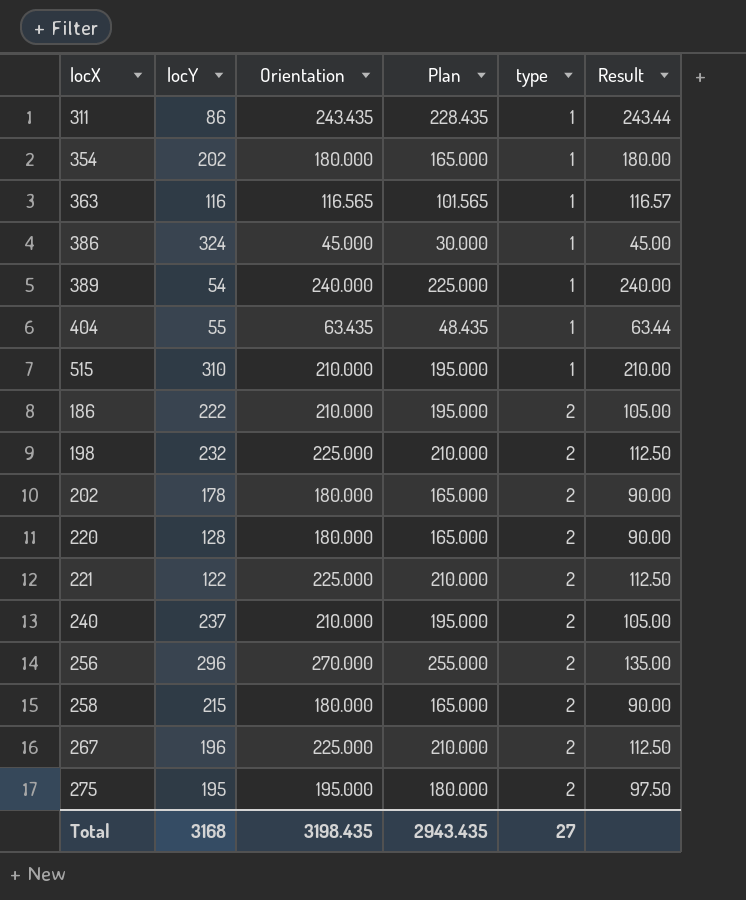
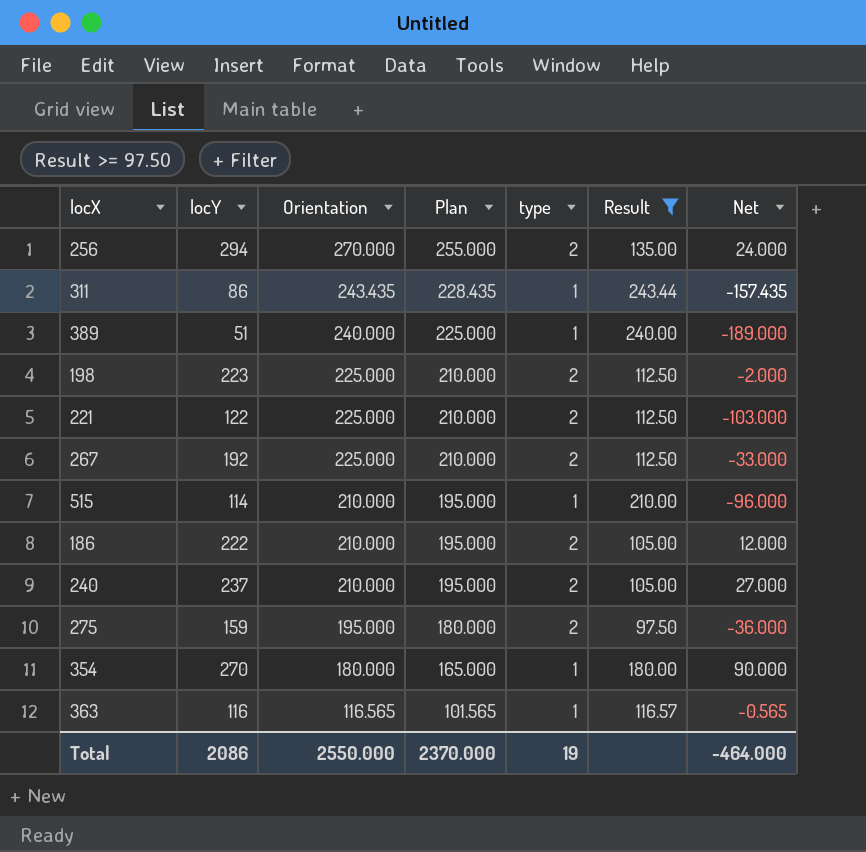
filter: none -> Result >= 97.50
row order: type ascending -> Orientation descending
column Net | formula: none -> [locY] - [Orientation]
256 | locY: 296 -> 294
389 | locY: 54 -> 51
198 | locY: 232 -> 223
267 | locY: 196 -> 192
515 | locY: 310 -> 114
275 | locY: 195 -> 159
354 | locY: 202 -> 270
Total | locY: 3168 -> 2086
Total | Orientation: 3198.435 -> 2550.000
Total | Plan: 2943.435 -> 2370.000
Total | type: 27 -> 19

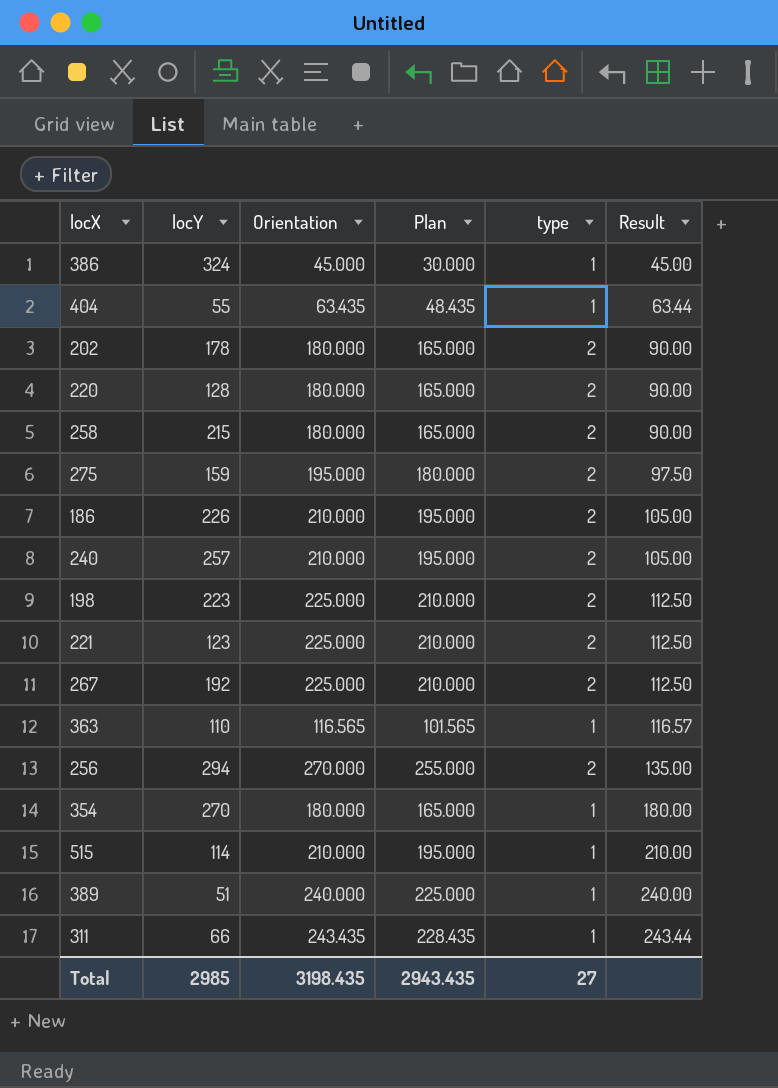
filter: Result >= 97.50 -> none
row order: Orientation descending -> Result ascending
column Net | formula: [locY] - [Orientation] -> none
186 | locY: 222 -> 226
240 | locY: 237 -> 257
221 | locY: 122 -> 123
363 | locY: 116 -> 110
311 | locY: 86 -> 66
Total | locY: 2086 -> 2985
Total | Orientation: 2550.000 -> 3198.435
Total | Plan: 2370.000 -> 2943.435
Total | type: 19 -> 27

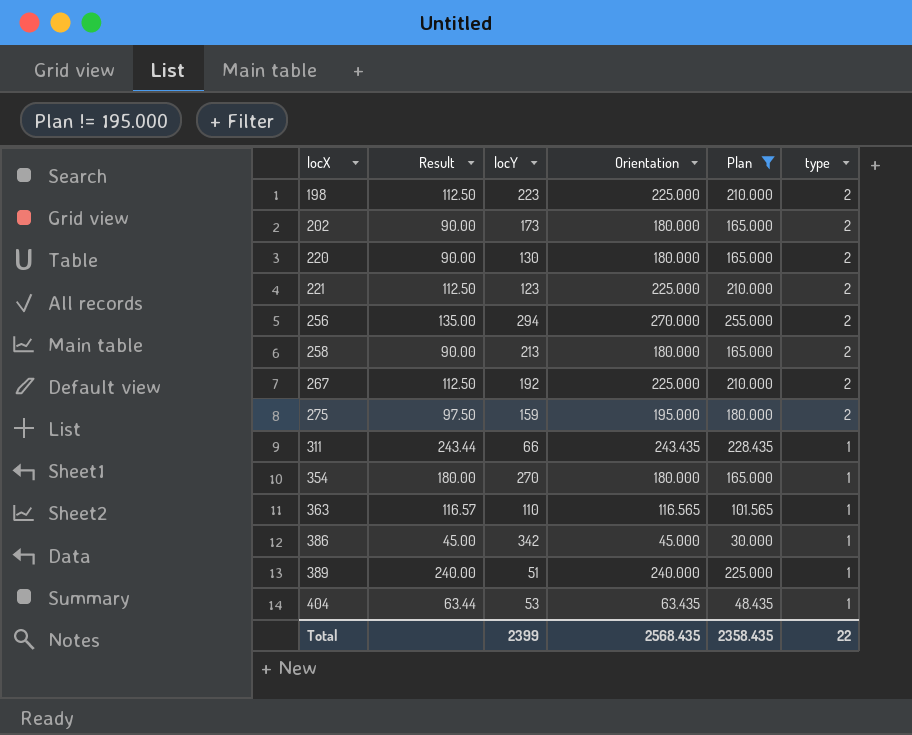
filter: none -> Plan != 195.000
row order: Result ascending -> locX ascending
column Result | position: 6 -> 2
202 | locY: 178 -> 173
220 | locY: 128 -> 130
258 | locY: 215 -> 213
386 | locY: 324 -> 342
404 | locY: 55 -> 53
Total | locY: 2985 -> 2399
Total | Orientation: 3198.435 -> 2568.435
Total | Plan: 2943.435 -> 2358.435
Total | type: 27 -> 22

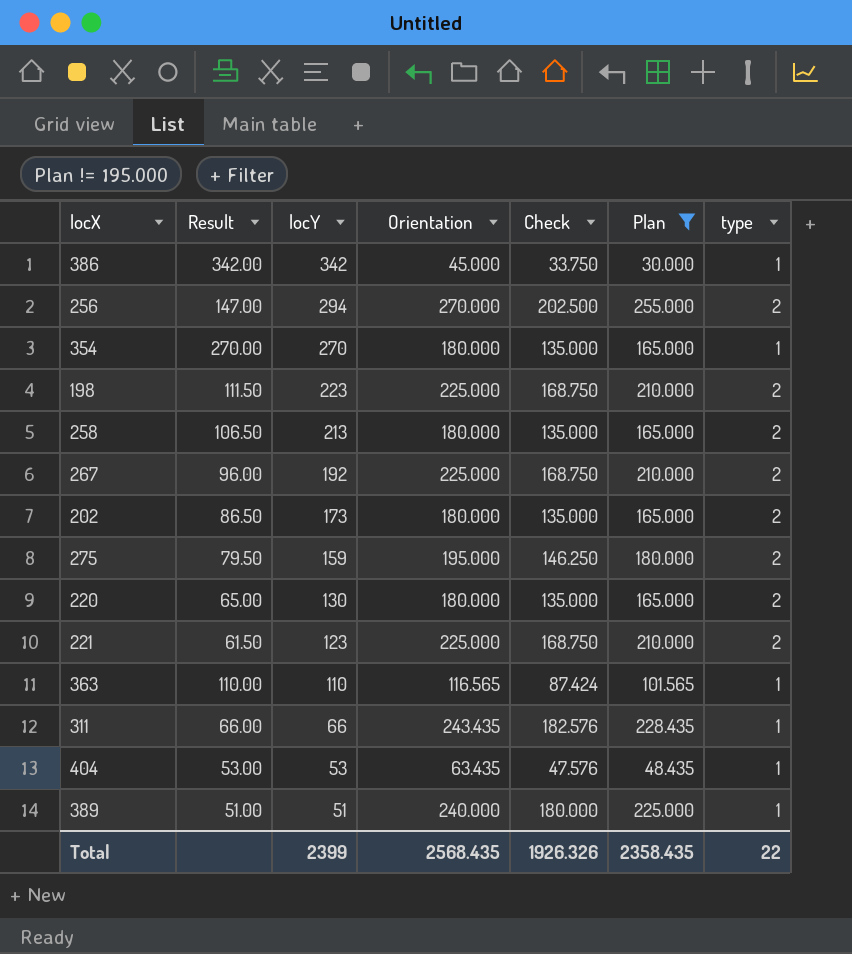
row order: locX ascending -> locY descending
column Result | formula: [Orientation] / [type] -> [locY] / [type]
column Check | formula: none -> [Orientation] * 0.75

